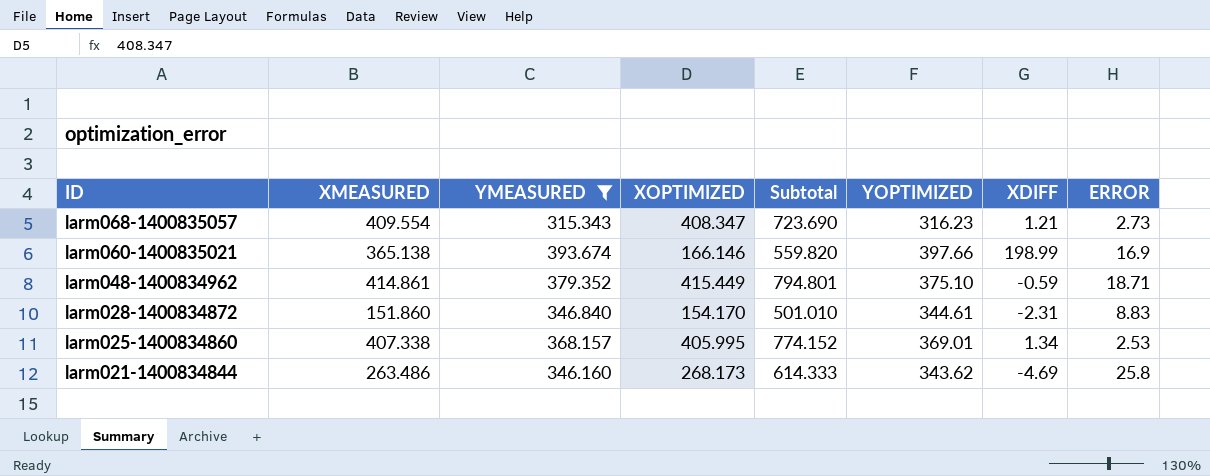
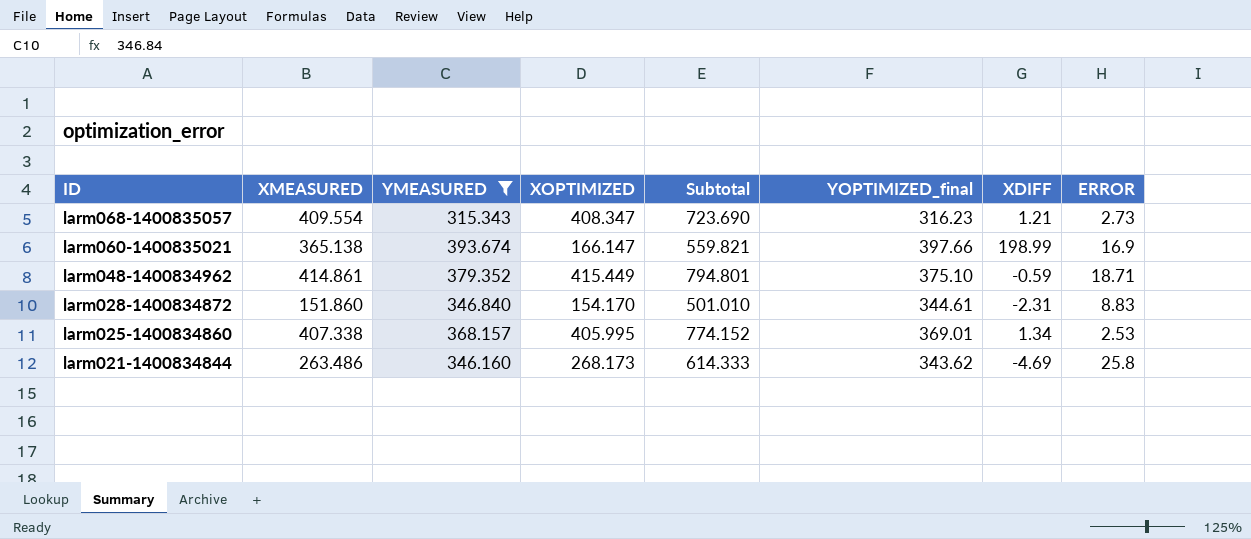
column name: YOPTIMIZED -> YOPTIMIZED_final
larm060-1400835021 | XOPTIMIZED: 166.146 -> 166.147
larm060-1400835021 | Subtotal: 559.820 -> 559.821

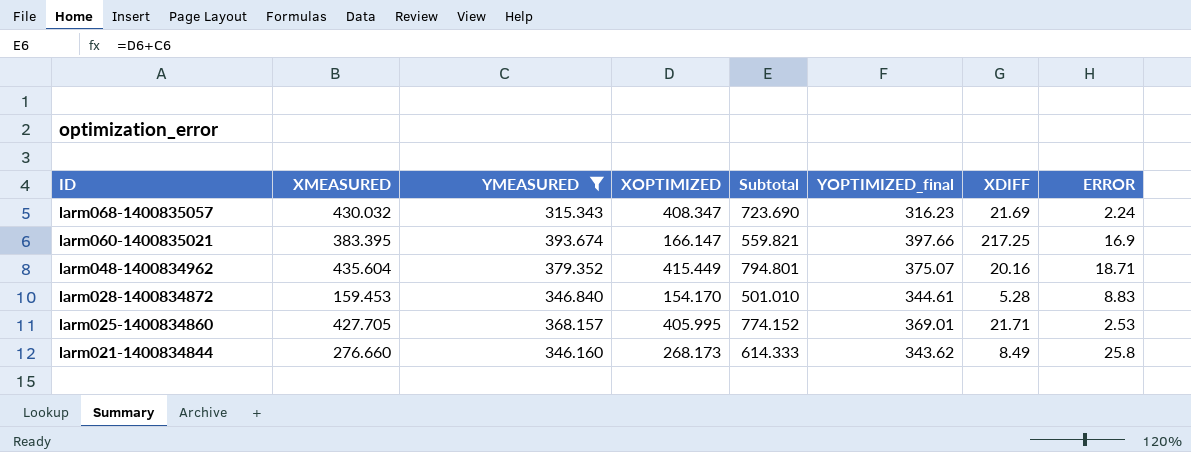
larm068-1400835057 | XMEASURED: 409.554 -> 430.032
larm068-1400835057 | XDIFF: 1.21 -> 21.69
larm068-1400835057 | ERROR: 2.73 -> 2.24
larm060-1400835021 | XMEASURED: 365.138 -> 383.395
larm060-1400835021 | XDIFF: 198.99 -> 217.25
larm048-1400834962 | XMEASURED: 414.861 -> 435.604
larm048-1400834962 | YOPTIMIZED_final: 375.10 -> 375.07
larm048-1400834962 | XDIFF: -0.59 -> 20.16
larm028-1400834872 | XMEASURED: 151.860 -> 159.453
larm028-1400834872 | XDIFF: -2.31 -> 5.28
larm025-1400834860 | XMEASURED: 407.338 -> 427.705
larm025-1400834860 | XDIFF: 1.34 -> 21.71
larm021-1400834844 | XMEASURED: 263.486 -> 276.660
larm021-1400834844 | XDIFF: -4.69 -> 8.49

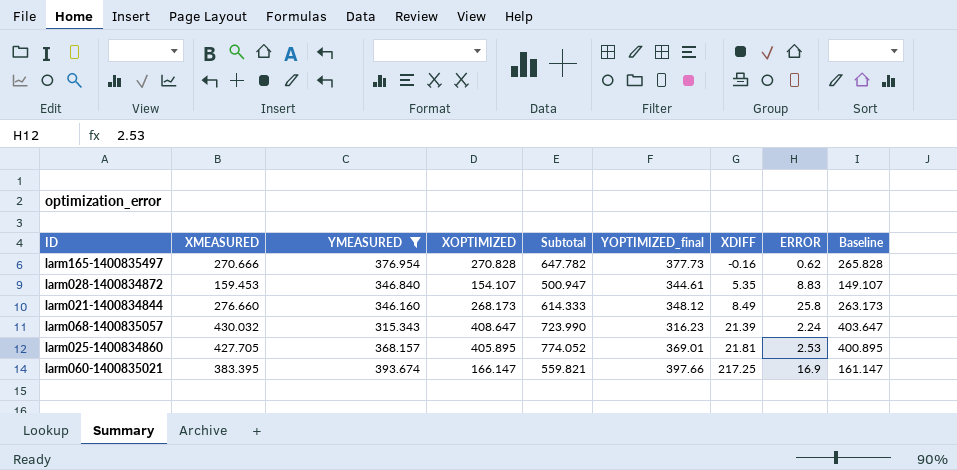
row order: ID descending -> XDIFF ascending
column Baseline | formula: none -> [XOPTIMIZED] - 5
row larm048-1400834962: 435.604 | 379.352 | 415.449 | 794.801 | 375.07 | 20.16 | 18.71 -> none
row larm165-1400835497: none -> 270.666 | 376.954 | 270.828 | 647.782 | 377.73 | -0.16 | 0.62 | 265.828
larm028-1400834872 | XOPTIMIZED: 154.170 -> 154.107
larm028-1400834872 | Subtotal: 501.010 -> 500.947
larm028-1400834872 | XDIFF: 5.28 -> 5.35
larm021-1400834844 | YOPTIMIZED_final: 343.62 -> 348.12
larm068-1400835057 | XOPTIMIZED: 408.347 -> 408.647
larm068-1400835057 | Subtotal: 723.690 -> 723.990
larm068-1400835057 | XDIFF: 21.69 -> 21.39
larm025-1400834860 | XOPTIMIZED: 405.995 -> 405.895
larm025-1400834860 | Subtotal: 774.152 -> 774.052
larm025-1400834860 | XDIFF: 21.71 -> 21.81

